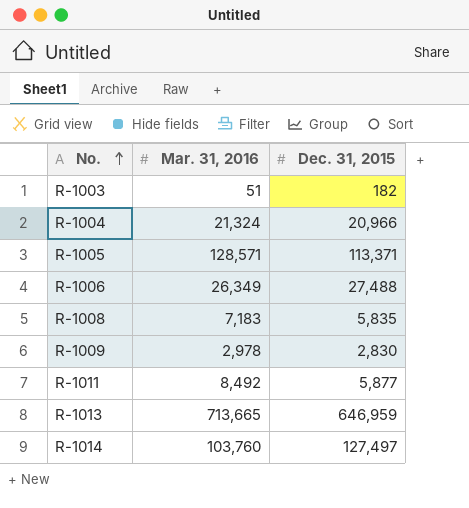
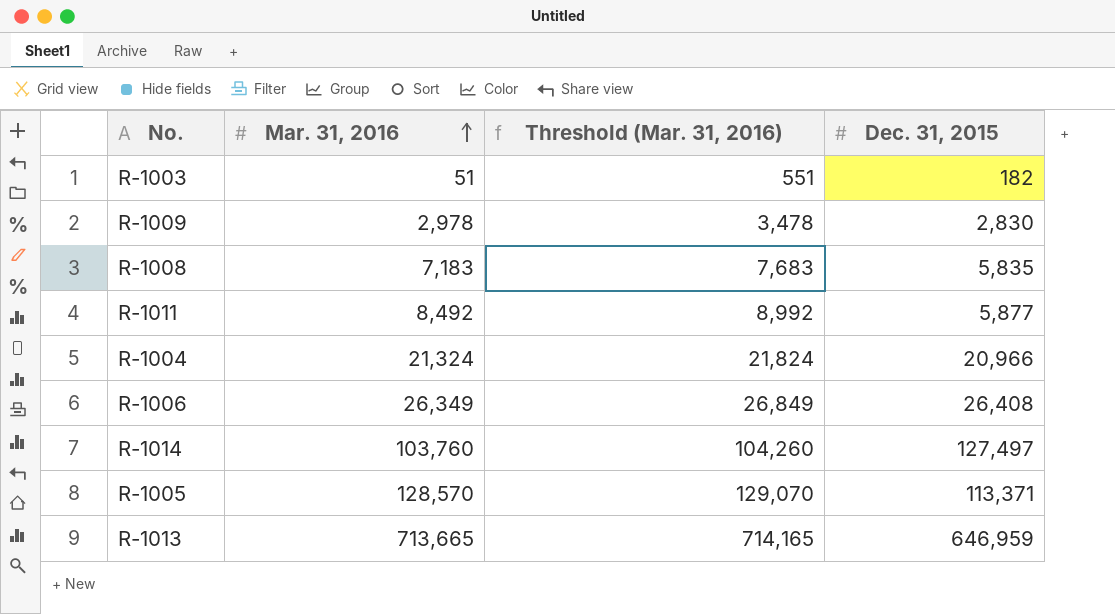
row order: No. ascending -> Mar. 31, 2016 ascending
column Threshold (Mar. 31, 2016) | formula: none -> [Mar. 31, 2016] + 500
R-1006 | Dec. 31, 2015: 27,488 -> 26,408
R-1005 | Mar. 31, 2016: 128,571 -> 128,570

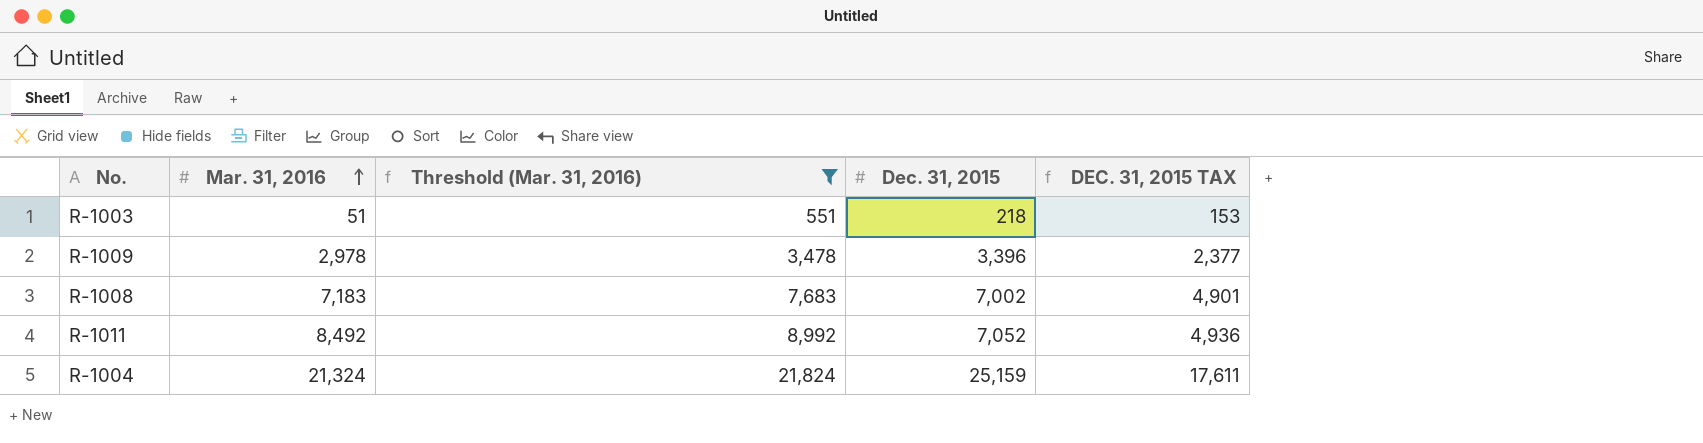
filter: none -> Threshold (Mar. 31, 2016) <= 21,824
column DEC. 31, 2015 TAX | formula: none -> [Dec. 31, 2015] * 0.7
R-1003 | Dec. 31, 2015: 182 -> 218
R-1009 | Dec. 31, 2015: 2,830 -> 3,396
R-1008 | Dec. 31, 2015: 5,835 -> 7,002
R-1011 | Dec. 31, 2015: 5,877 -> 7,052
R-1004 | Dec. 31, 2015: 20,966 -> 25,159

